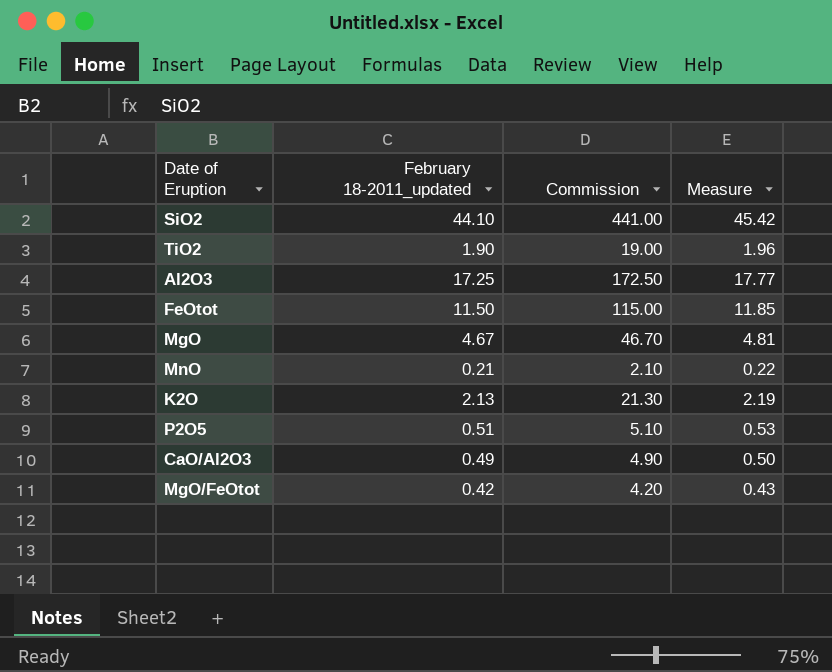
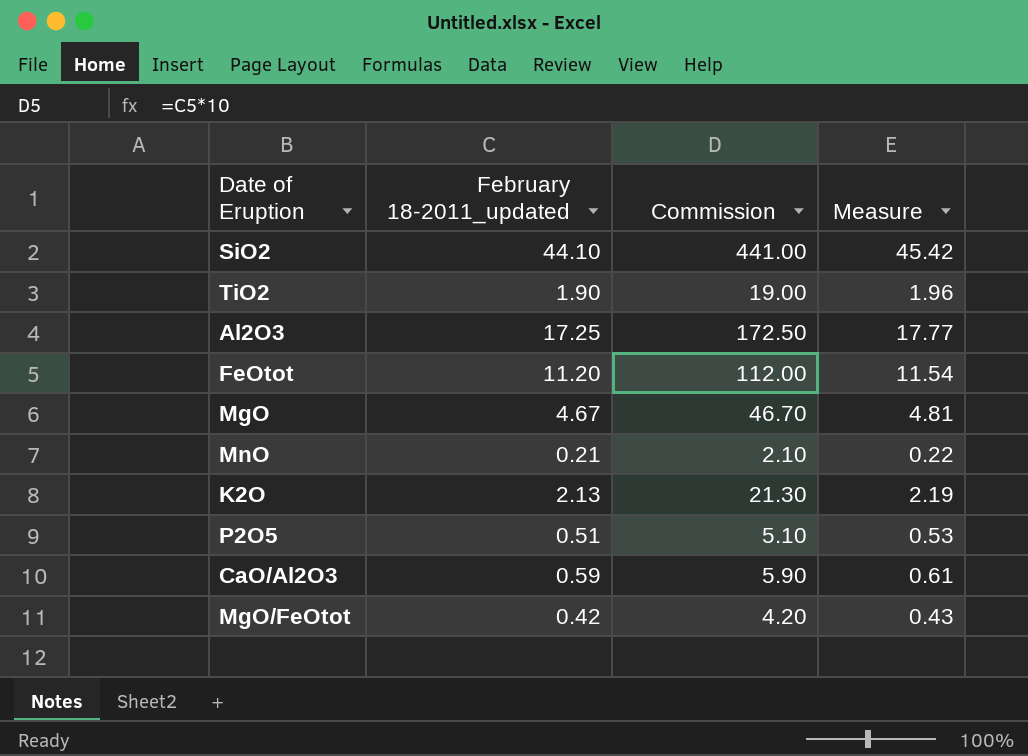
FeOtot | February 18-2011_updated: 11.50 -> 11.20
FeOtot | Commission: 115.00 -> 112.00
FeOtot | Measure: 11.85 -> 11.54
CaO/Al2O3 | February 18-2011_updated: 0.49 -> 0.59
CaO/Al2O3 | Commission: 4.90 -> 5.90
CaO/Al2O3 | Measure: 0.50 -> 0.61

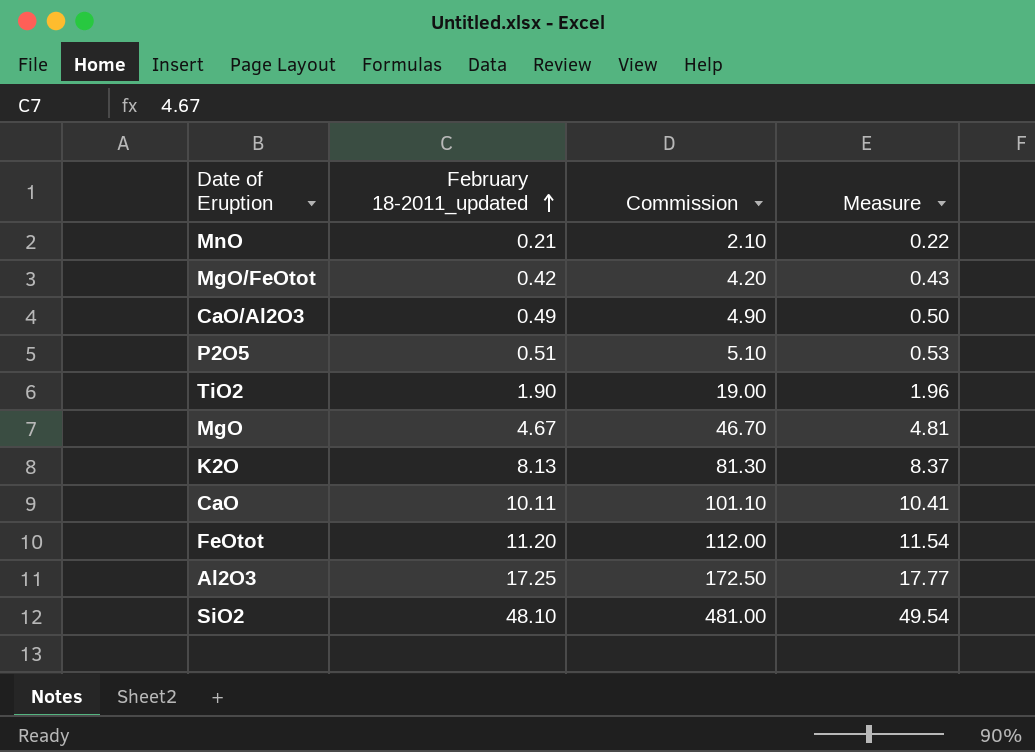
row order: none -> February 18-2011_updated ascending
CaO/Al2O3 | February 18-2011_updated: 0.59 -> 0.49
CaO/Al2O3 | Commission: 5.90 -> 4.90
CaO/Al2O3 | Measure: 0.61 -> 0.50
K2O | February 18-2011_updated: 2.13 -> 8.13
K2O | Commission: 21.30 -> 81.30
K2O | Measure: 2.19 -> 8.37
row CaO: none -> 10.11 | 101.10 | 10.41
SiO2 | February 18-2011_updated: 44.10 -> 48.10
SiO2 | Commission: 441.00 -> 481.00
SiO2 | Measure: 45.42 -> 49.54

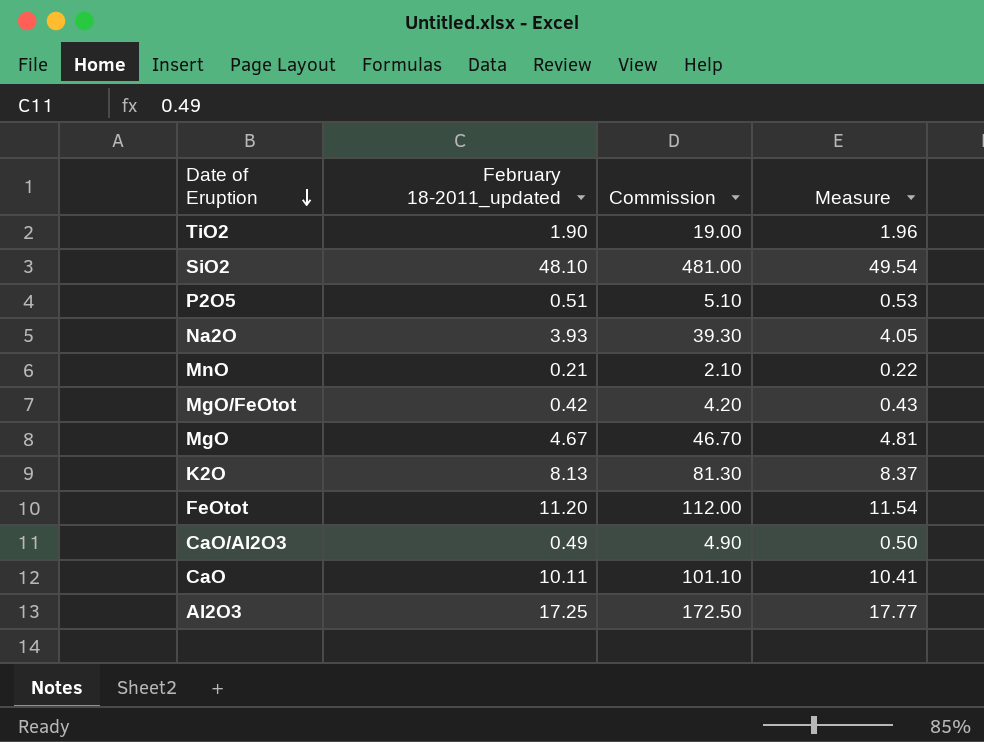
row order: February 18-2011_updated ascending -> Date of Eruption descending
row Na2O: none -> 3.93 | 39.30 | 4.05

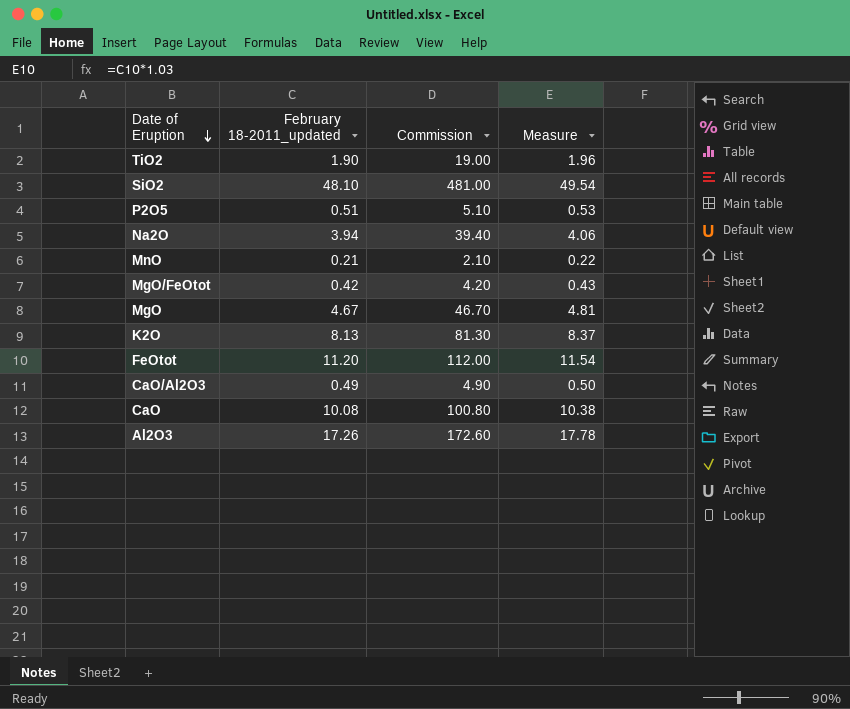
Na2O | February 18-2011_updated: 3.93 -> 3.94
Na2O | Commission: 39.30 -> 39.40
Na2O | Measure: 4.05 -> 4.06
CaO | February 18-2011_updated: 10.11 -> 10.08
CaO | Commission: 101.10 -> 100.80
CaO | Measure: 10.41 -> 10.38
Al2O3 | February 18-2011_updated: 17.25 -> 17.26
Al2O3 | Commission: 172.50 -> 172.60
Al2O3 | Measure: 17.77 -> 17.78

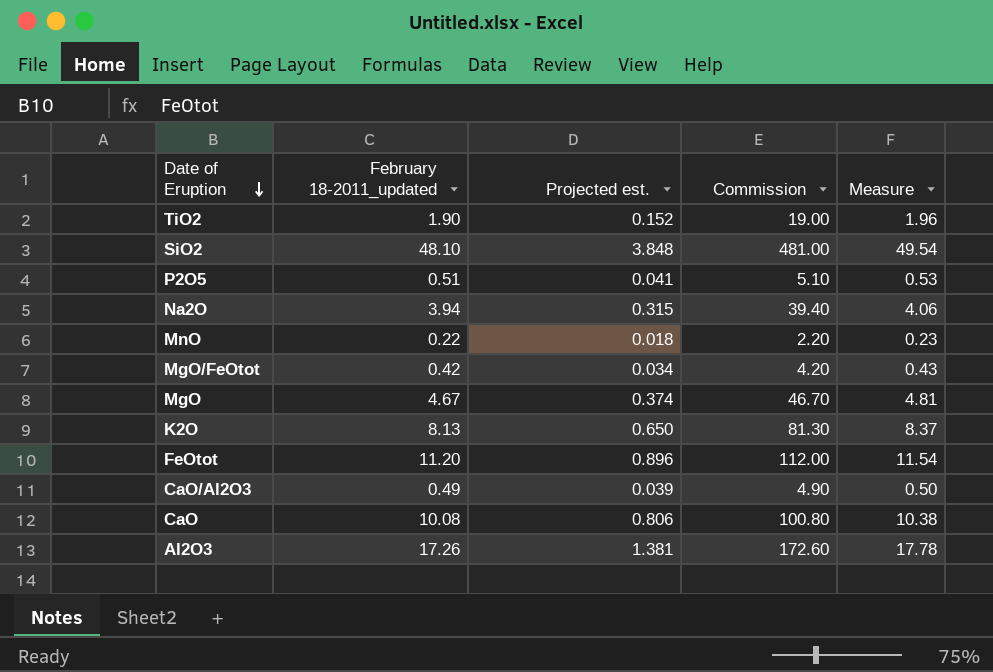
column Projected est. | formula: none -> [February 18-2011_updated] * 0.08
MnO | February 18-2011_updated: 0.21 -> 0.22
MnO | Commission: 2.10 -> 2.20
MnO | Measure: 0.22 -> 0.23

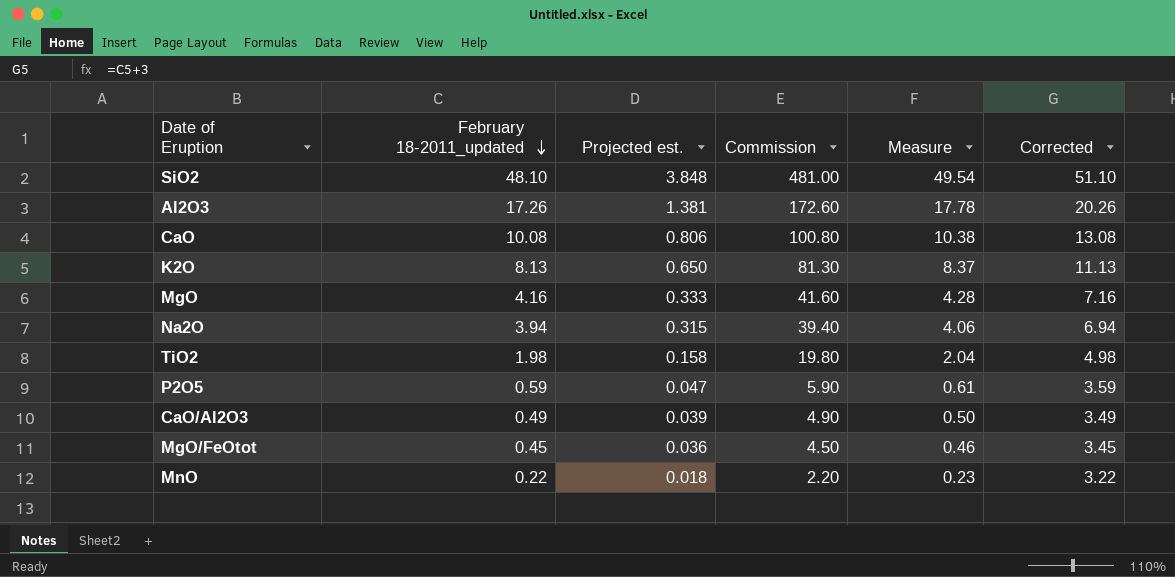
row order: Date of Eruption descending -> February 18-2011_updated descending
column Corrected | formula: none -> [February 18-2011_updated] + 3
row FeOtot: 11.20 | 0.896 | 112.00 | 11.54 -> none
MgO | February 18-2011_updated: 4.67 -> 4.16
MgO | Projected est.: 0.374 -> 0.333
MgO | Commission: 46.70 -> 41.60
MgO | Measure: 4.81 -> 4.28
TiO2 | February 18-2011_updated: 1.90 -> 1.98
TiO2 | Projected est.: 0.152 -> 0.158
TiO2 | Commission: 19.00 -> 19.80
TiO2 | Measure: 1.96 -> 2.04
P2O5 | February 18-2011_updated: 0.51 -> 0.59
P2O5 | Projected est.: 0.041 -> 0.047
P2O5 | Commission: 5.10 -> 5.90
P2O5 | Measure: 0.53 -> 0.61
MgO/FeOtot | February 18-2011_updated: 0.42 -> 0.45
MgO/FeOtot | Projected est.: 0.034 -> 0.036
MgO/FeOtot | Commission: 4.20 -> 4.50
MgO/FeOtot | Measure: 0.43 -> 0.46

